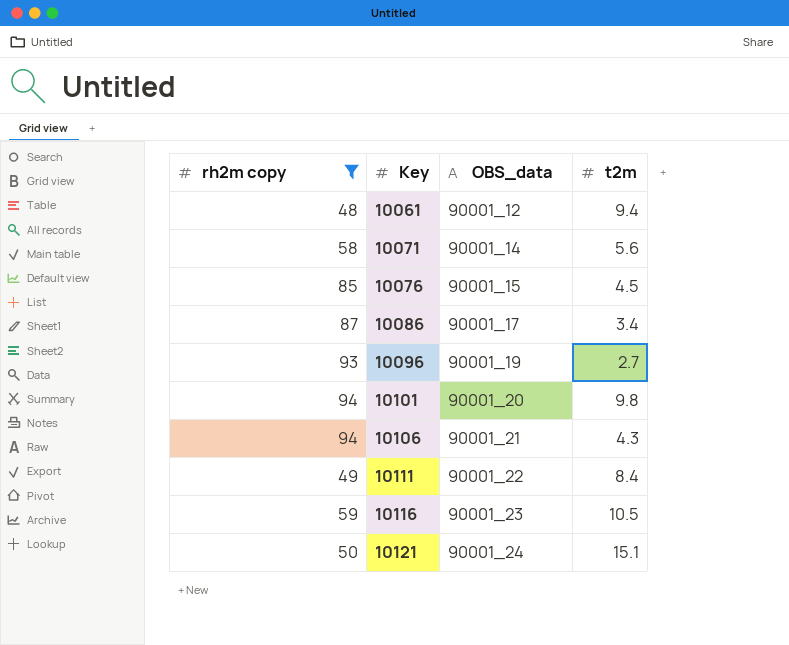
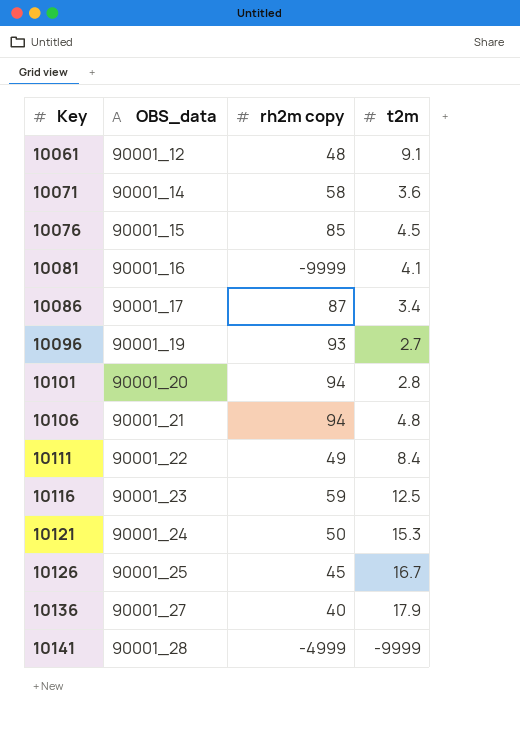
filter: rh2m copy >= 48 -> none
column rh2m copy | position: 1 -> 3
10061 | t2m: 9.4 -> 9.1
10071 | t2m: 5.6 -> 3.6
10101 | t2m: 9.8 -> 2.8
10106 | t2m: 4.3 -> 4.8
10116 | t2m: 10.5 -> 12.5
10121 | t2m: 15.1 -> 15.3

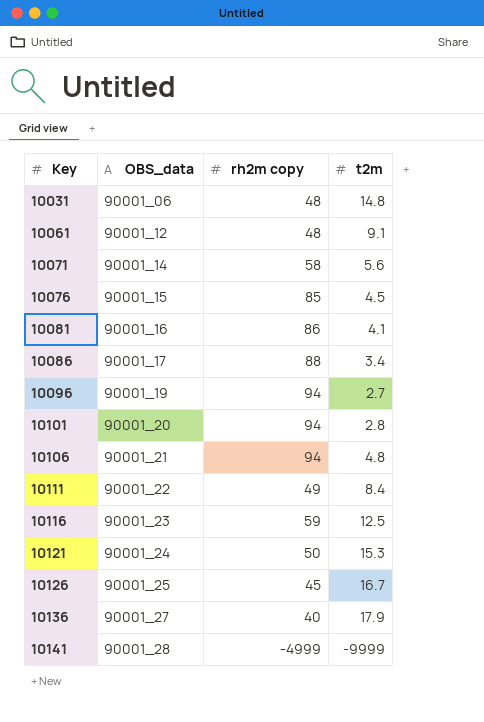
row 10031: none -> 90001_06 | 48 | 14.8
10071 | t2m: 3.6 -> 5.6
10081 | rh2m copy: -9999 -> 86
10086 | rh2m copy: 87 -> 88
10096 | rh2m copy: 93 -> 94

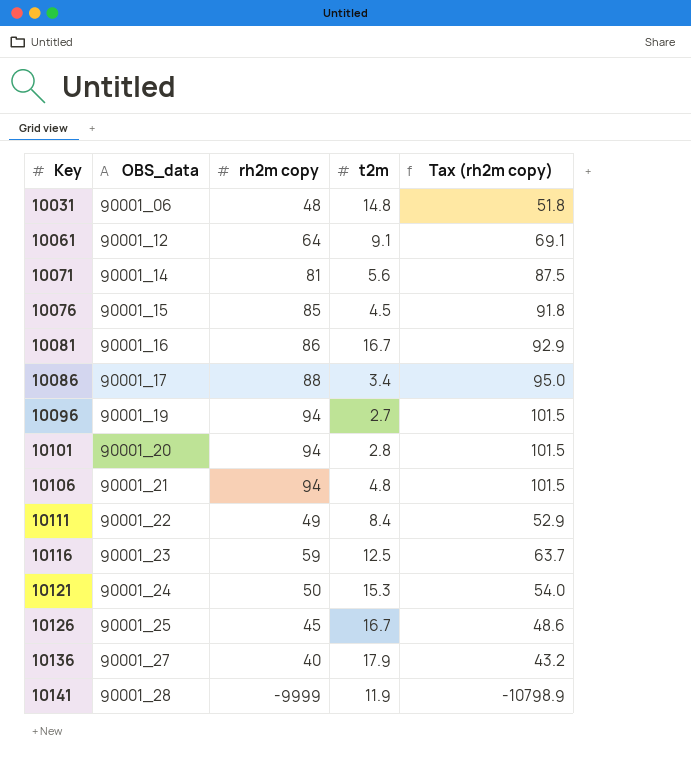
column Tax (rh2m copy) | formula: none -> [rh2m copy] * 1.08
10061 | rh2m copy: 48 -> 64
10071 | rh2m copy: 58 -> 81
10081 | t2m: 4.1 -> 16.7
10141 | rh2m copy: -4999 -> -9999
10141 | t2m: -9999 -> 11.9

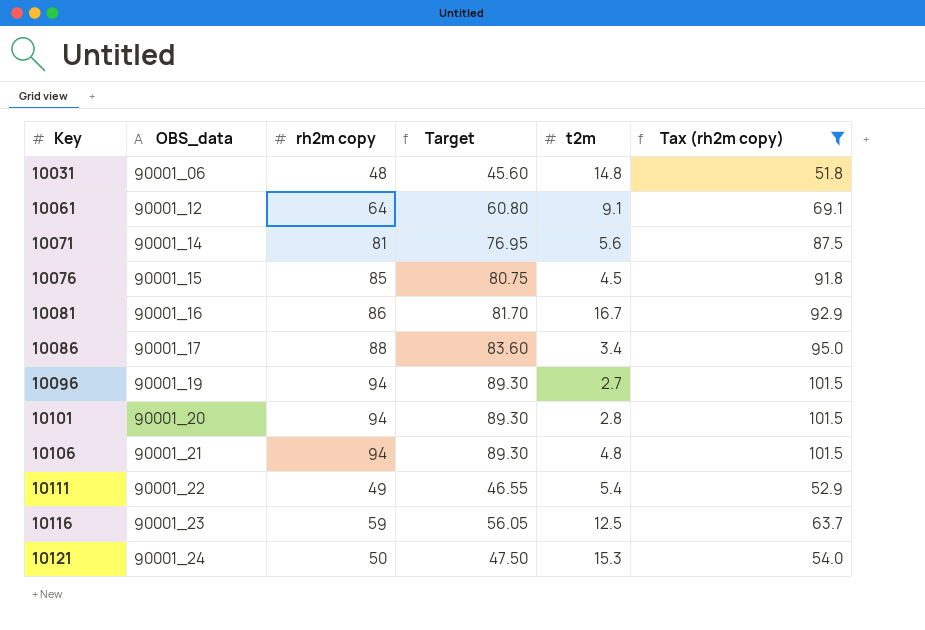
filter: none -> Tax (rh2m copy) >= 51.8
column Target | formula: none -> [rh2m copy] * 0.95
10111 | t2m: 8.4 -> 5.4

